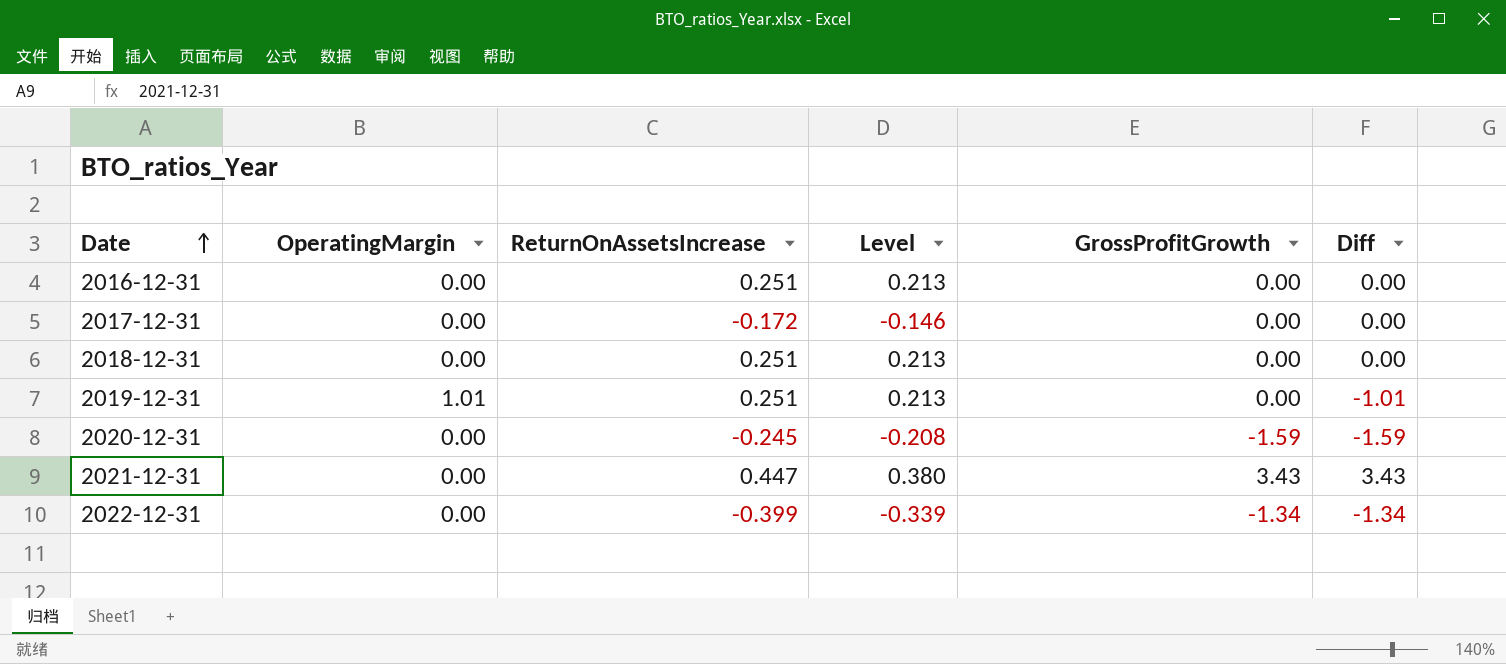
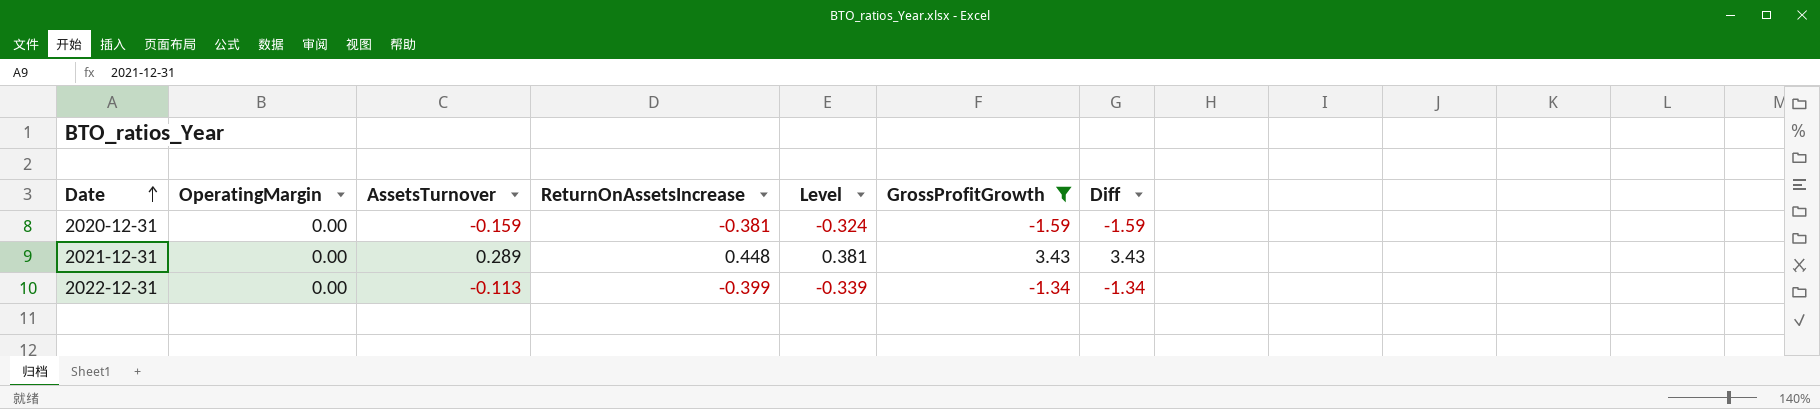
filter: none -> GrossProfitGrowth != 0.00
column AssetsTurnover | position: none -> 3
2020-12-31 | ReturnOnAssetsIncrease: -0.245 -> -0.381
2020-12-31 | Level: -0.208 -> -0.324
2021-12-31 | ReturnOnAssetsIncrease: 0.447 -> 0.448
2021-12-31 | Level: 0.380 -> 0.381

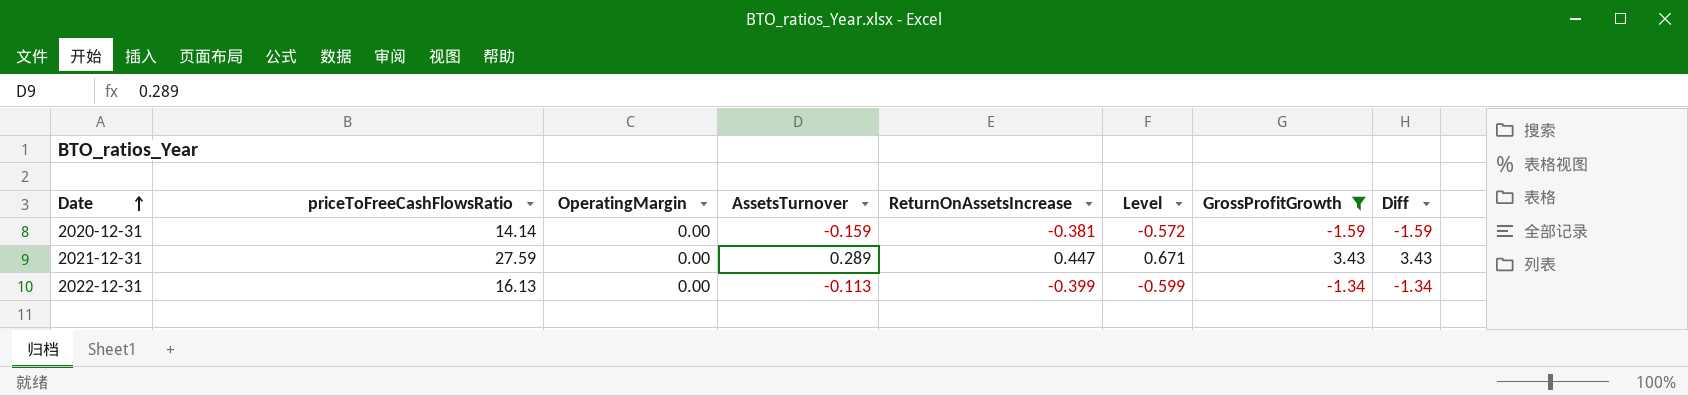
column priceToFreeCashFlowsRatio | position: none -> 2
column Level | formula: [ReturnOnAssetsIncrease] * 0.85 -> [ReturnOnAssetsIncrease] * 1.5
2021-12-31 | ReturnOnAssetsIncrease: 0.448 -> 0.447

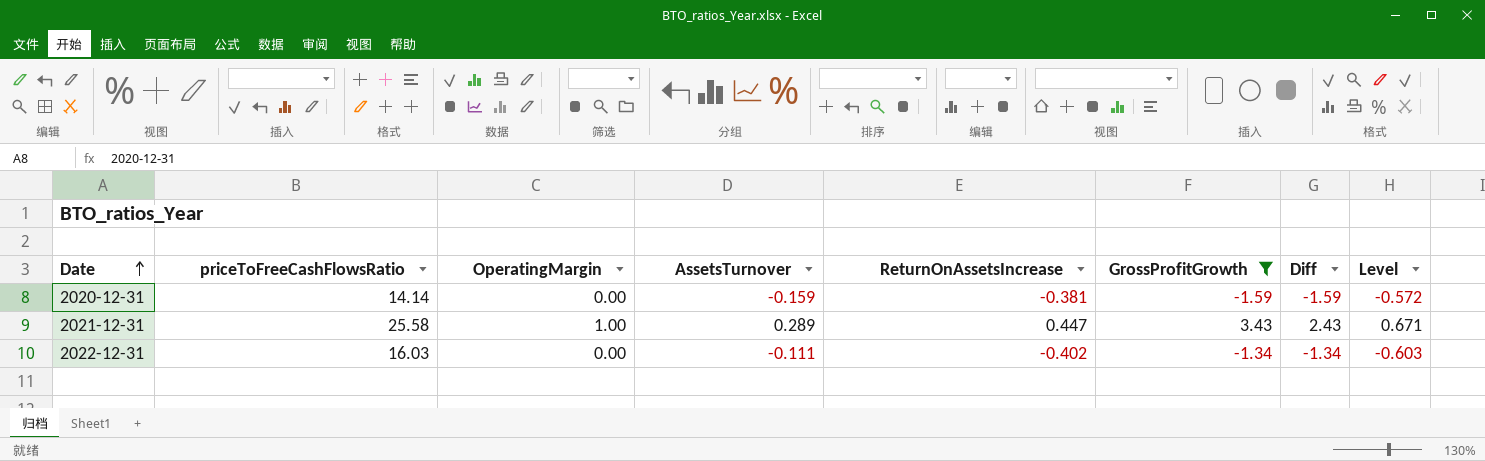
column Level | position: 6 -> 8
2021-12-31 | priceToFreeCashFlowsRatio: 27.59 -> 25.58
2021-12-31 | OperatingMargin: 0.00 -> 1.00
2021-12-31 | Diff: 3.43 -> 2.43
2022-12-31 | priceToFreeCashFlowsRatio: 16.13 -> 16.03
2022-12-31 | AssetsTurnover: -0.113 -> -0.111
2022-12-31 | ReturnOnAssetsIncrease: -0.399 -> -0.402
2022-12-31 | Level: -0.599 -> -0.603

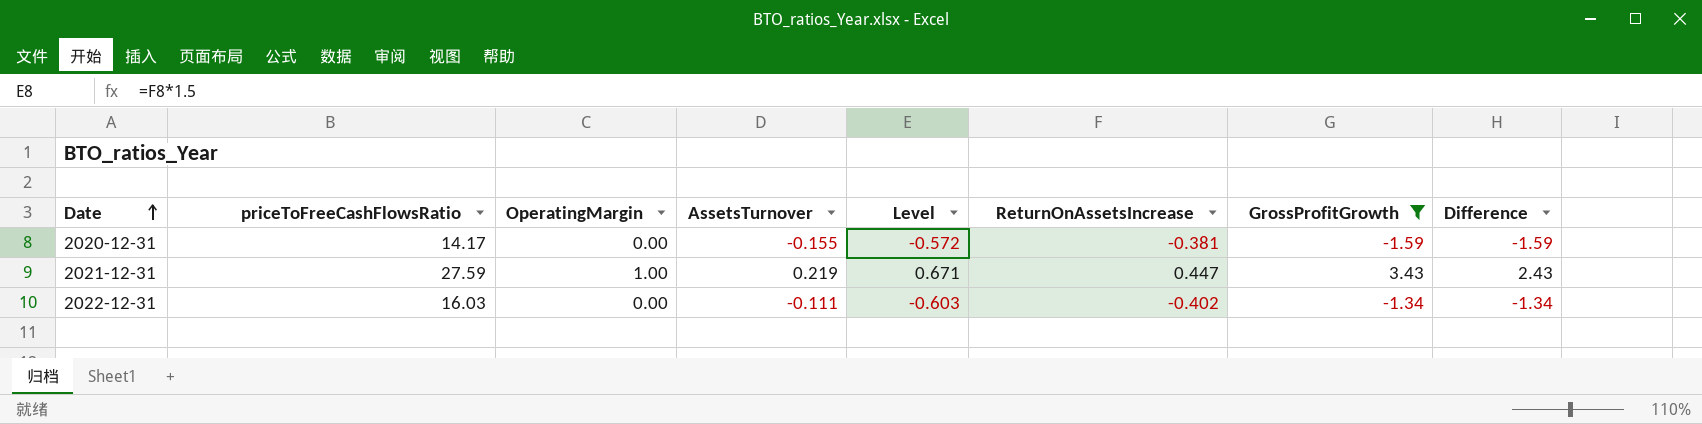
column Level | position: 8 -> 5
column name: Diff -> Difference
2020-12-31 | priceToFreeCashFlowsRatio: 14.14 -> 14.17
2020-12-31 | AssetsTurnover: -0.159 -> -0.155
2021-12-31 | priceToFreeCashFlowsRatio: 25.58 -> 27.59
2021-12-31 | AssetsTurnover: 0.289 -> 0.219

